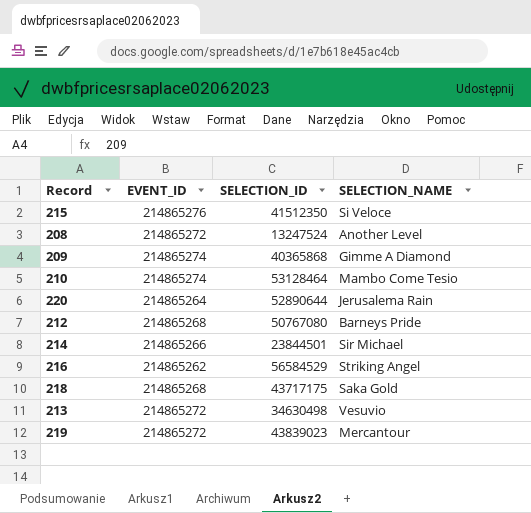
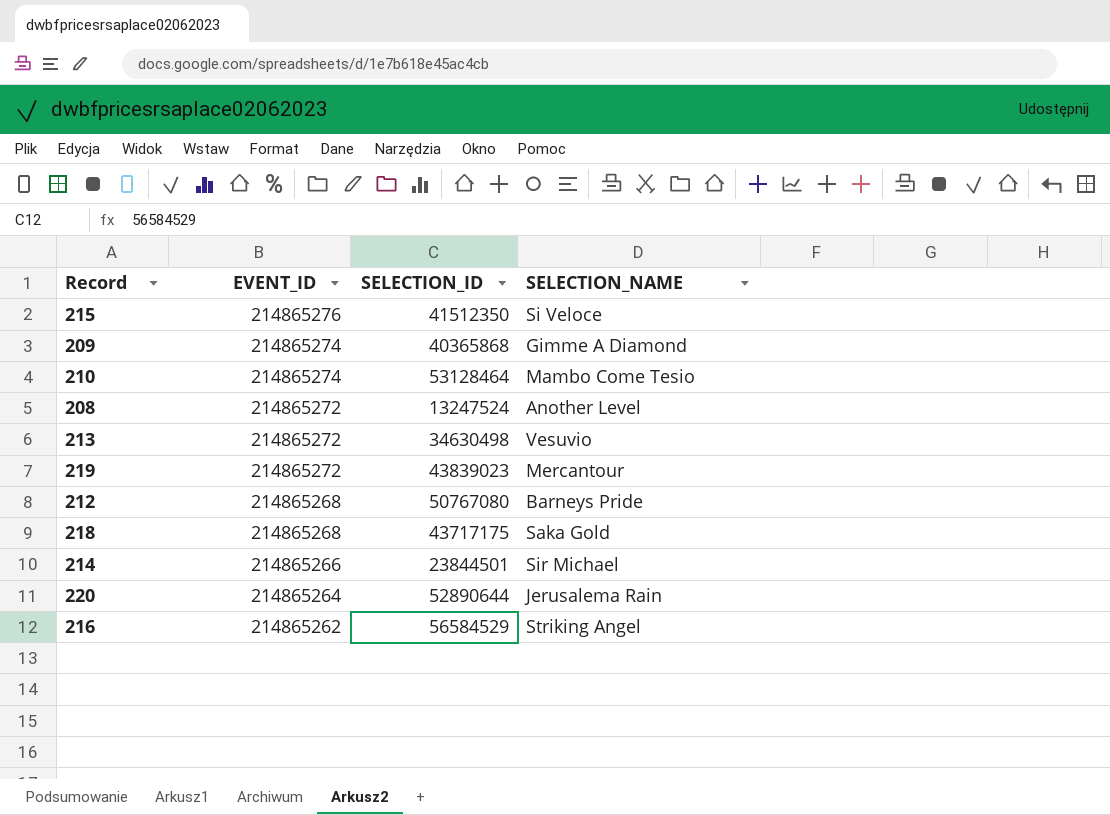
row order: none -> EVENT_ID descending

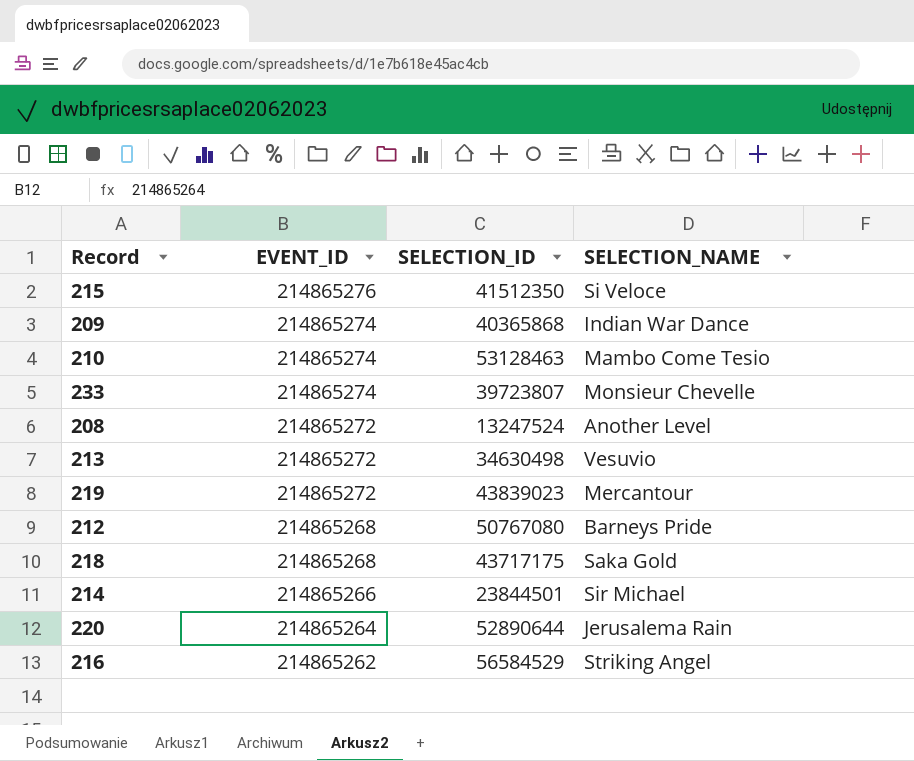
209 | SELECTION_NAME: Gimme A Diamond -> Indian War Dance
210 | SELECTION_ID: 53128464 -> 53128463
row 233: none -> 214865274 | 39723807 | Monsieur Chevelle

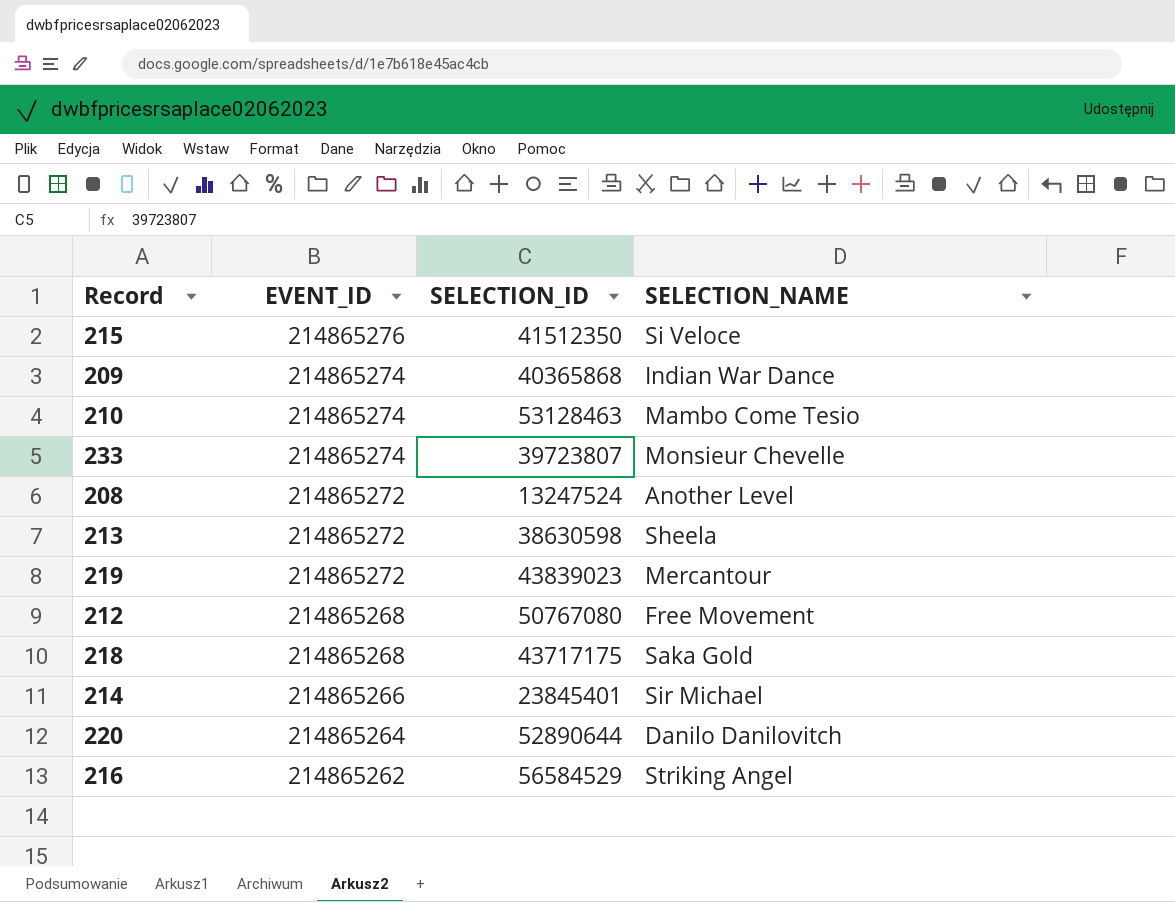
213 | SELECTION_ID: 34630498 -> 38630598
213 | SELECTION_NAME: Vesuvio -> Sheela
212 | SELECTION_NAME: Barneys Pride -> Free Movement
214 | SELECTION_ID: 23844501 -> 23845401
220 | SELECTION_NAME: Jerusalema Rain -> Danilo Danilovitch

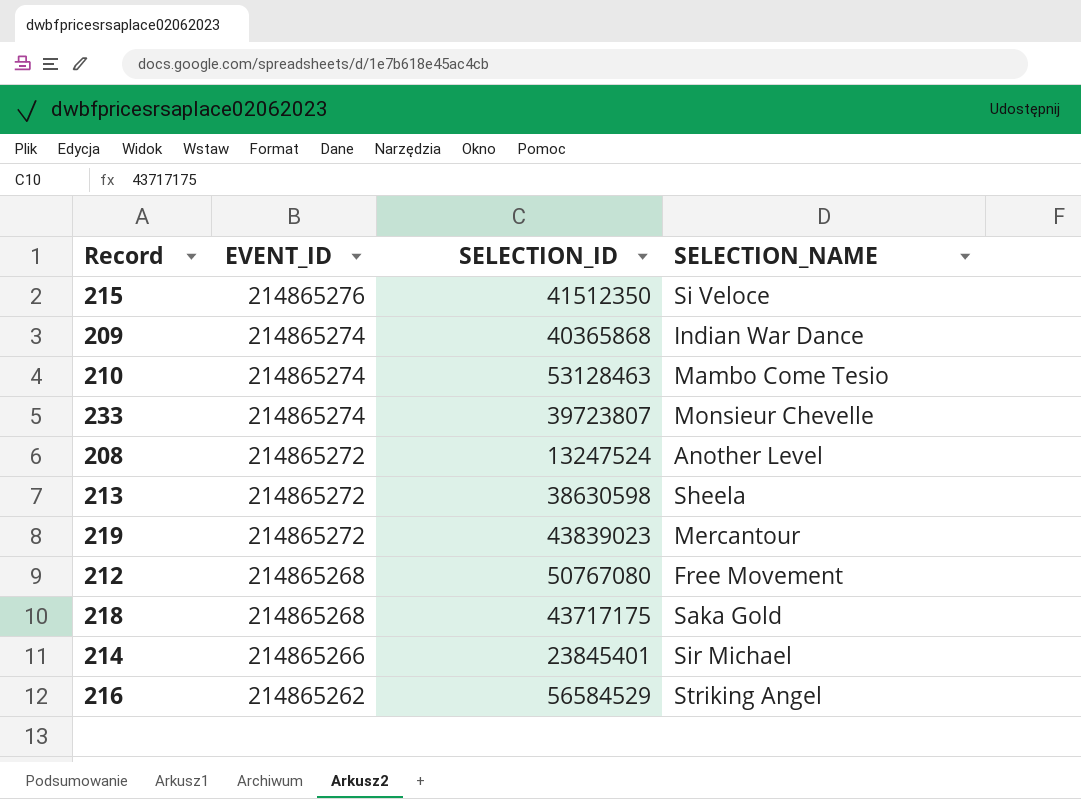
row 220: 214865264 | 52890644 | Danilo Danilovitch -> none

